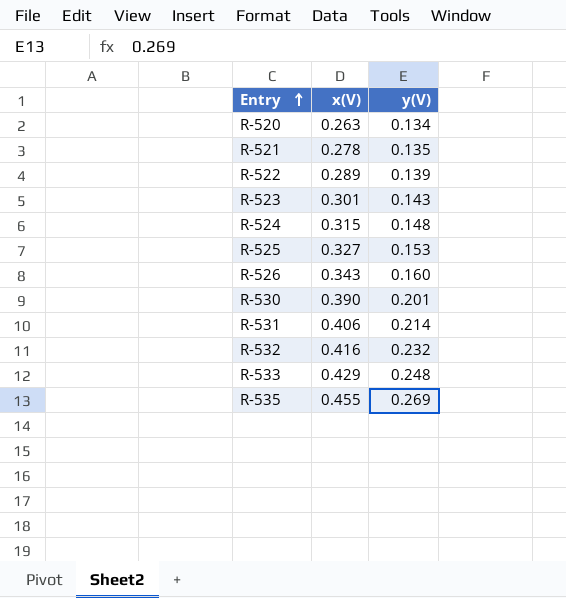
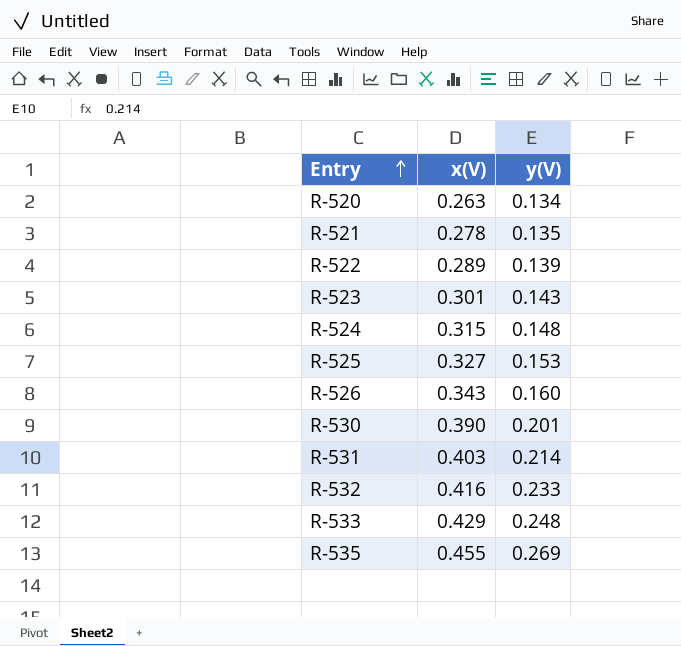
R-531 | x(V): 0.406 -> 0.403
R-532 | y(V): 0.232 -> 0.233

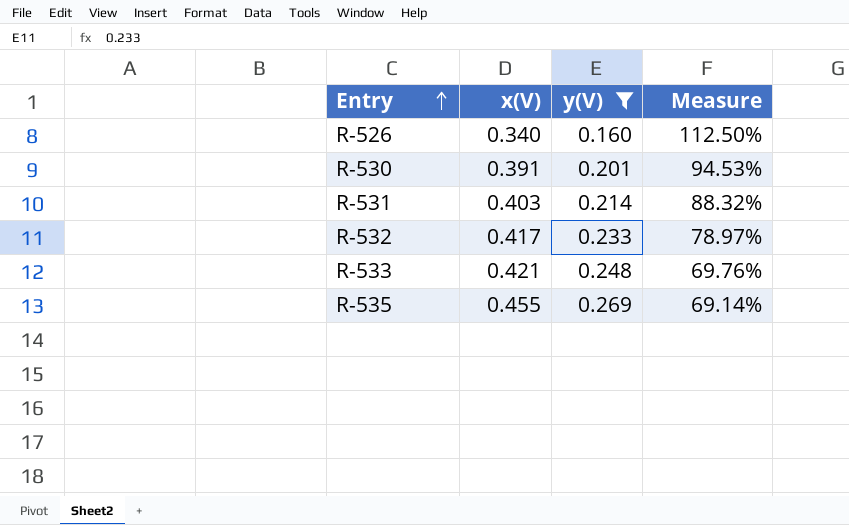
filter: none -> y(V) >= 0.160
column Measure | formula: none -> ([x(V)] - [y(V)]) / [y(V)]
R-526 | x(V): 0.343 -> 0.340
R-530 | x(V): 0.390 -> 0.391
R-532 | x(V): 0.416 -> 0.417
R-533 | x(V): 0.429 -> 0.421

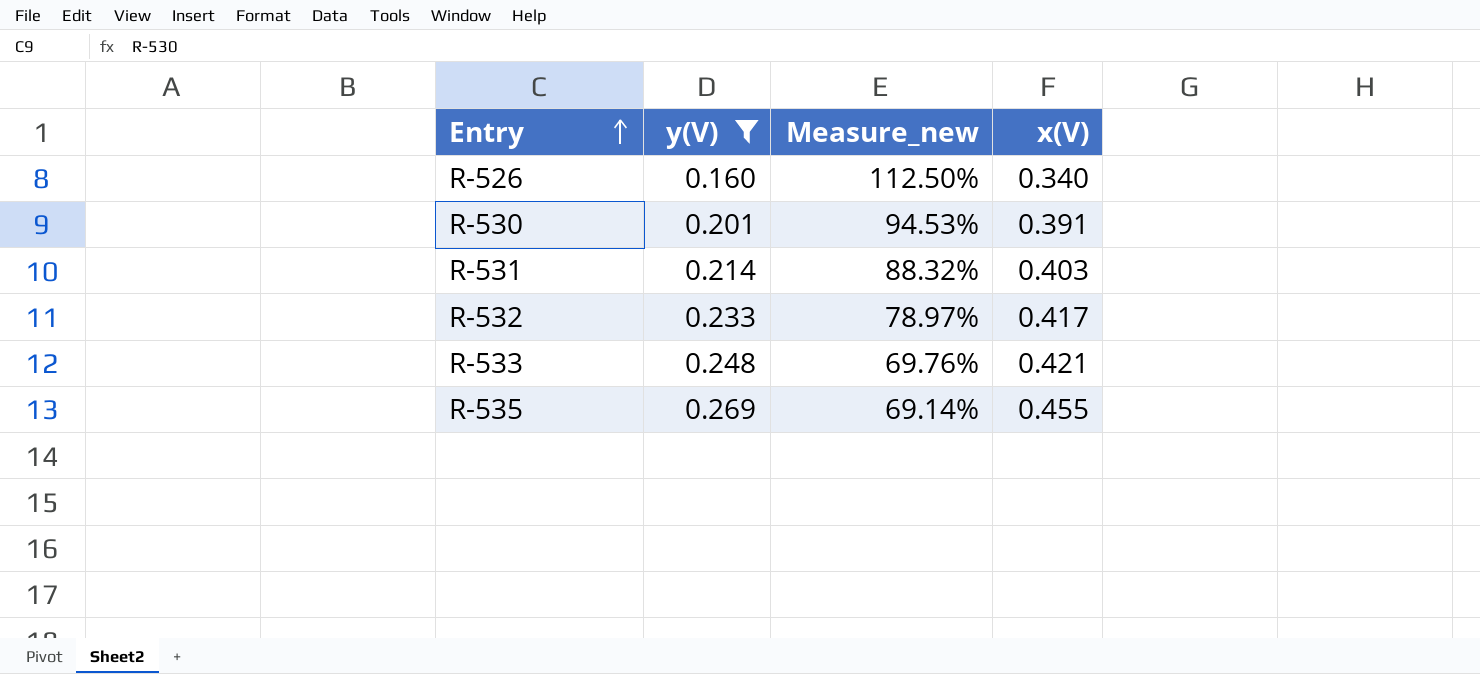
column name: Measure -> Measure_new
column x(V) | position: 2 -> 4

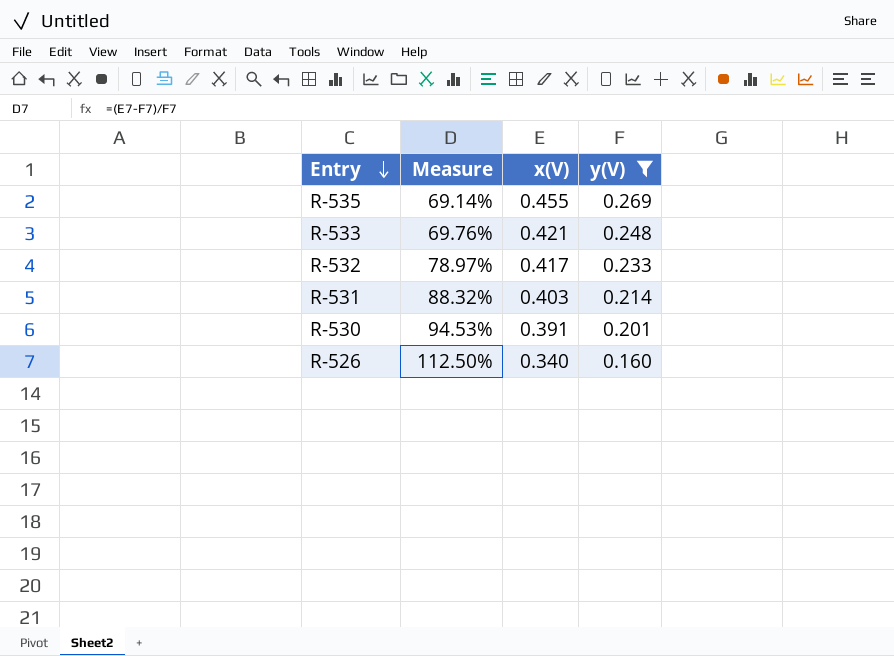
row order: Entry ascending -> Entry descending
column name: Measure_new -> Measure
column y(V) | position: 2 -> 4

